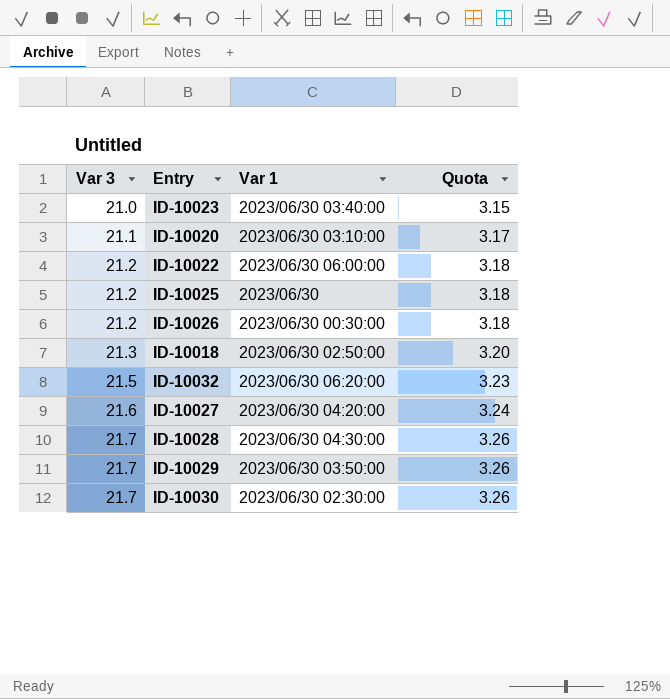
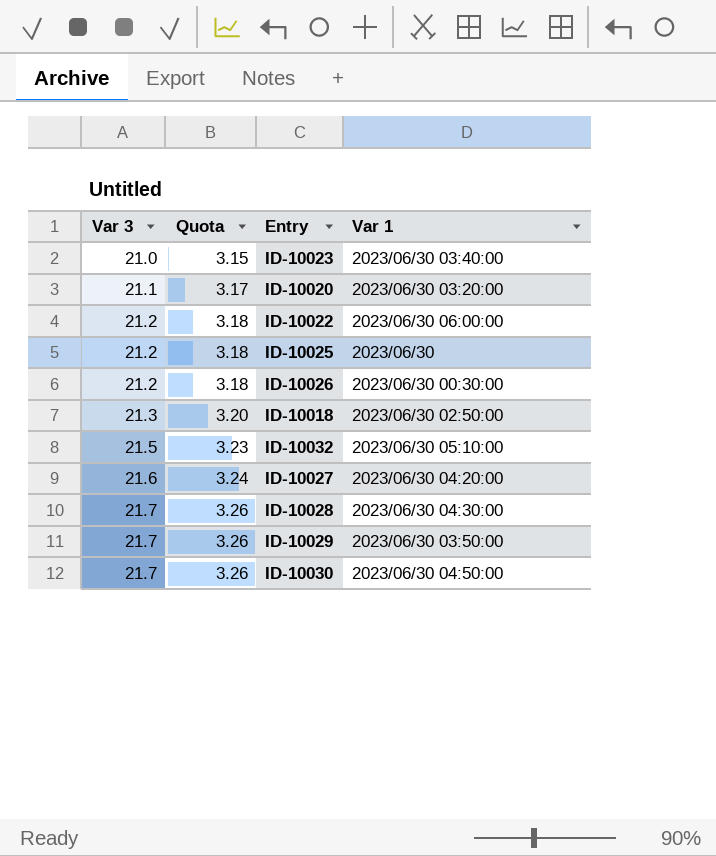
column Quota | position: 4 -> 2
ID-10020 | Var 1: 2023/06/30 03:10:00 -> 2023/06/30 03:20:00
ID-10032 | Var 1: 2023/06/30 06:20:00 -> 2023/06/30 05:10:00
ID-10030 | Var 1: 2023/06/30 02:30:00 -> 2023/06/30 04:50:00

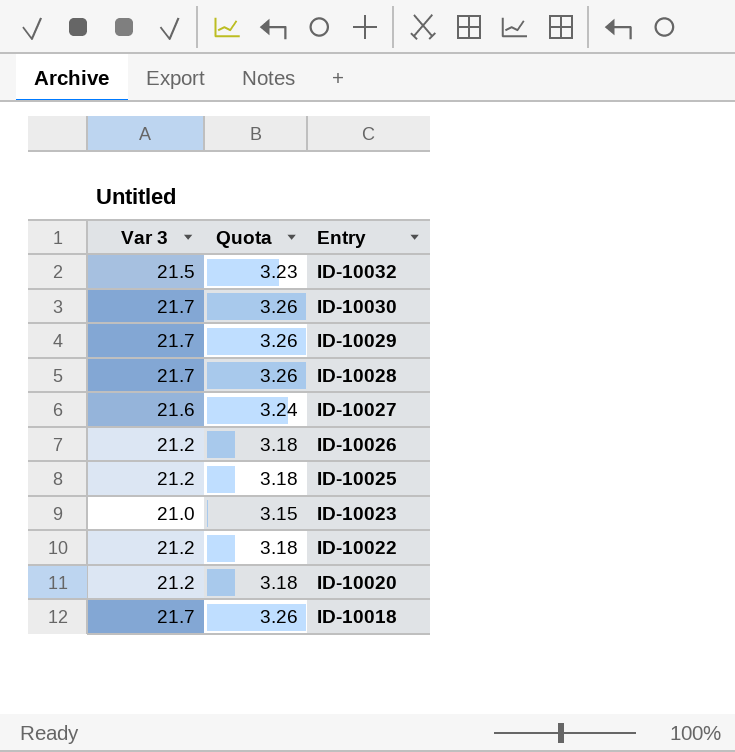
row order: Var 3 ascending -> Entry descending
column Var 1 | position: 4 -> none
ID-10020 | Var 3: 21.1 -> 21.2
ID-10020 | Quota: 3.17 -> 3.18
ID-10018 | Var 3: 21.3 -> 21.7
ID-10018 | Quota: 3.20 -> 3.26

